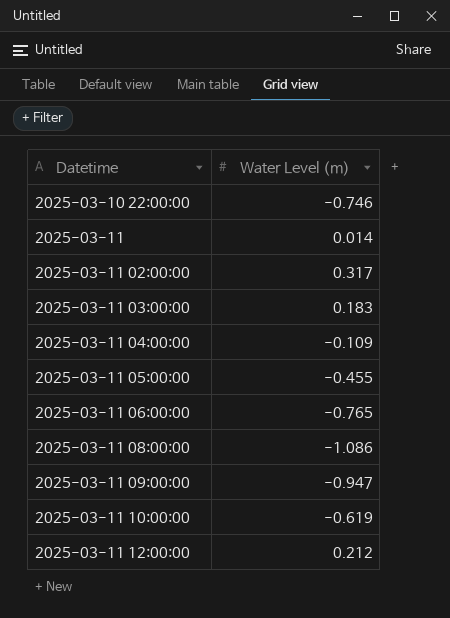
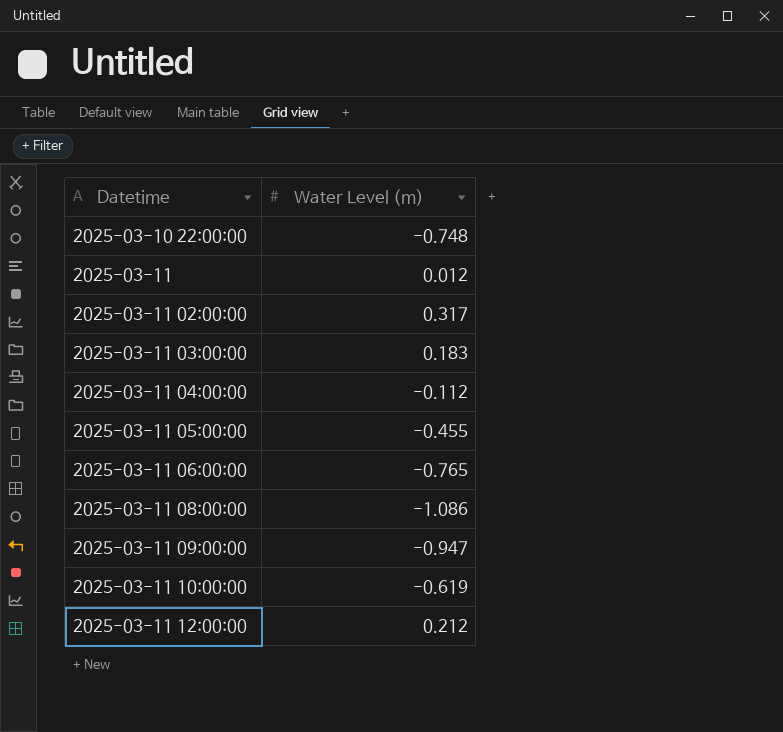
2025-03-10 22:00:00 | Water Level (m): -0.746 -> -0.748
2025-03-11 | Water Level (m): 0.014 -> 0.012
2025-03-11 04:00:00 | Water Level (m): -0.109 -> -0.112

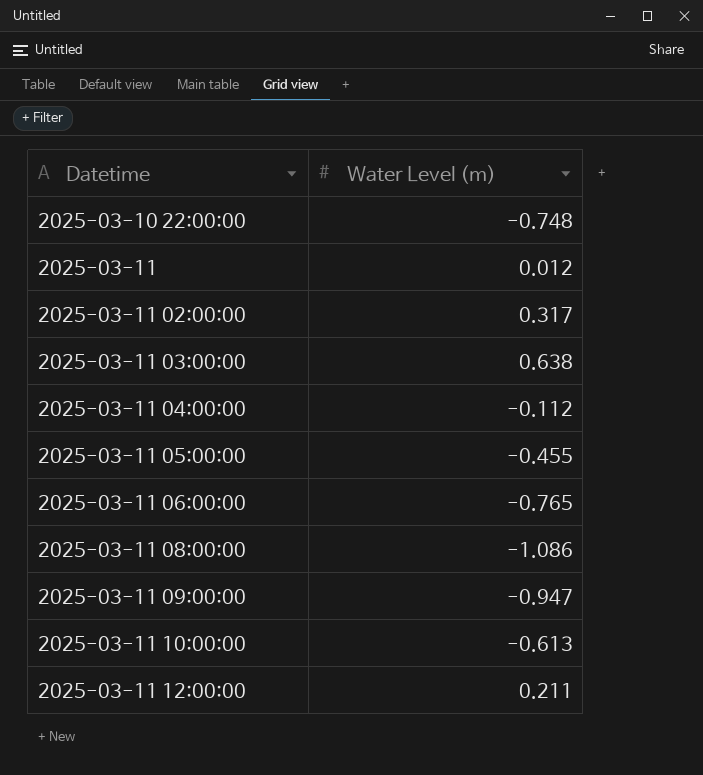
2025-03-11 03:00:00 | Water Level (m): 0.183 -> 0.638
2025-03-11 10:00:00 | Water Level (m): -0.619 -> -0.613
2025-03-11 12:00:00 | Water Level (m): 0.212 -> 0.211

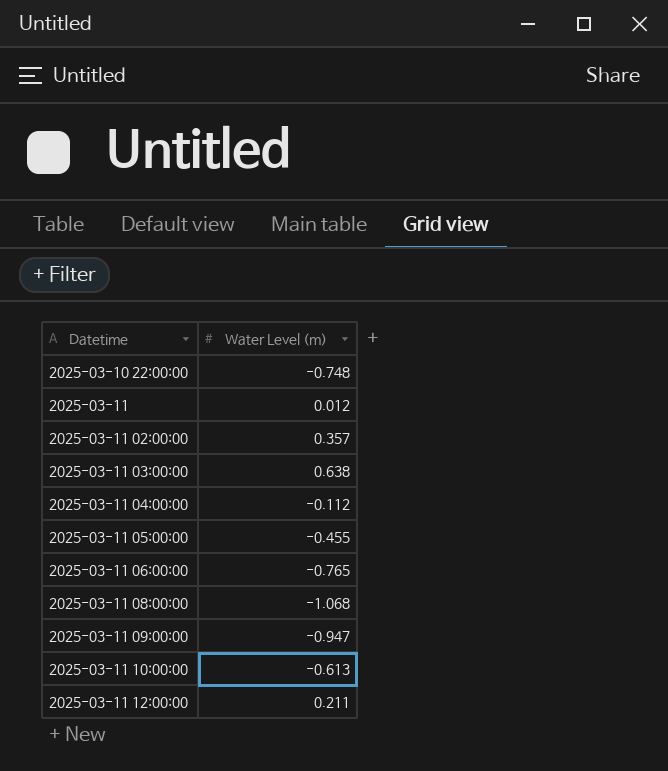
2025-03-11 02:00:00 | Water Level (m): 0.317 -> 0.357
2025-03-11 08:00:00 | Water Level (m): -1.086 -> -1.068

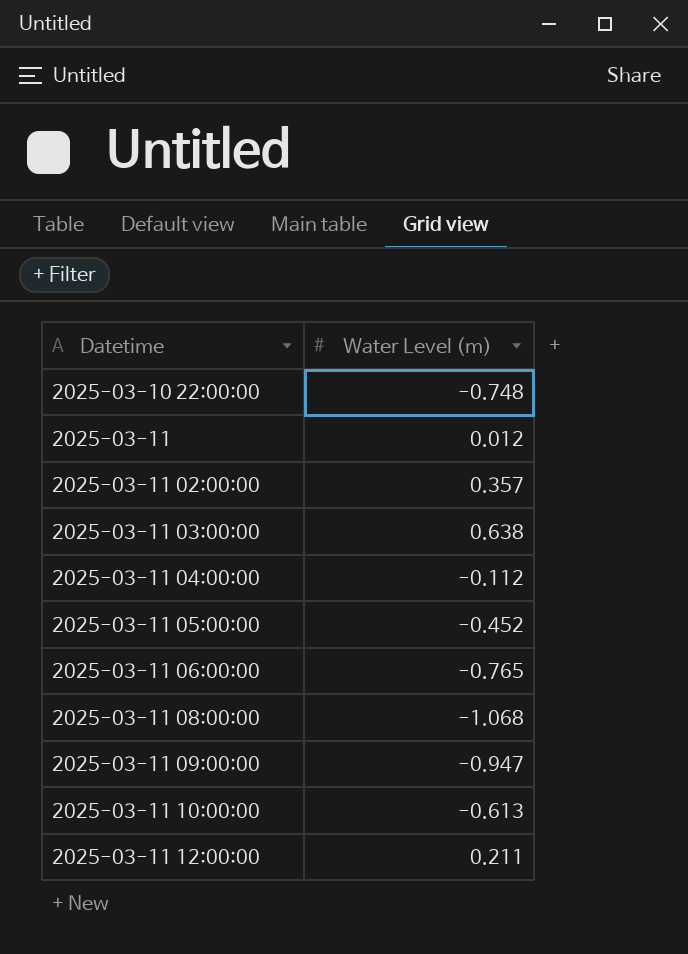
2025-03-11 05:00:00 | Water Level (m): -0.455 -> -0.452

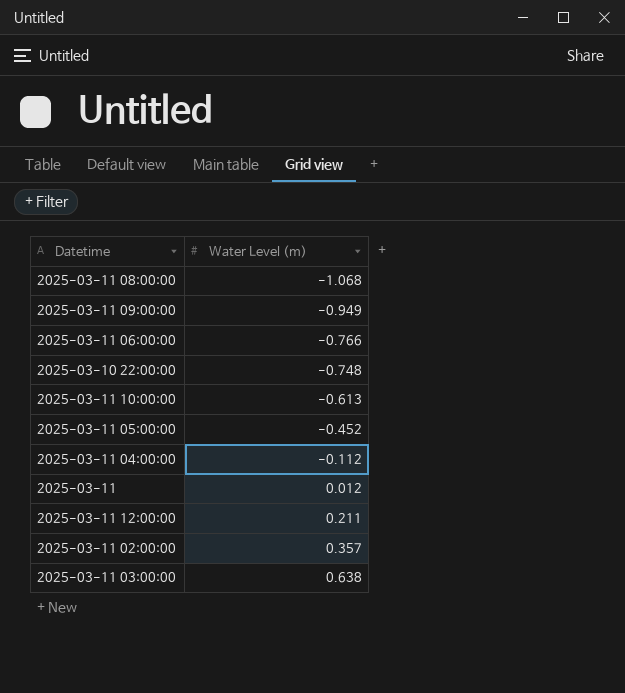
row order: Datetime ascending -> Water Level (m) ascending
2025-03-11 09:00:00 | Water Level (m): -0.947 -> -0.949
2025-03-11 06:00:00 | Water Level (m): -0.765 -> -0.766

